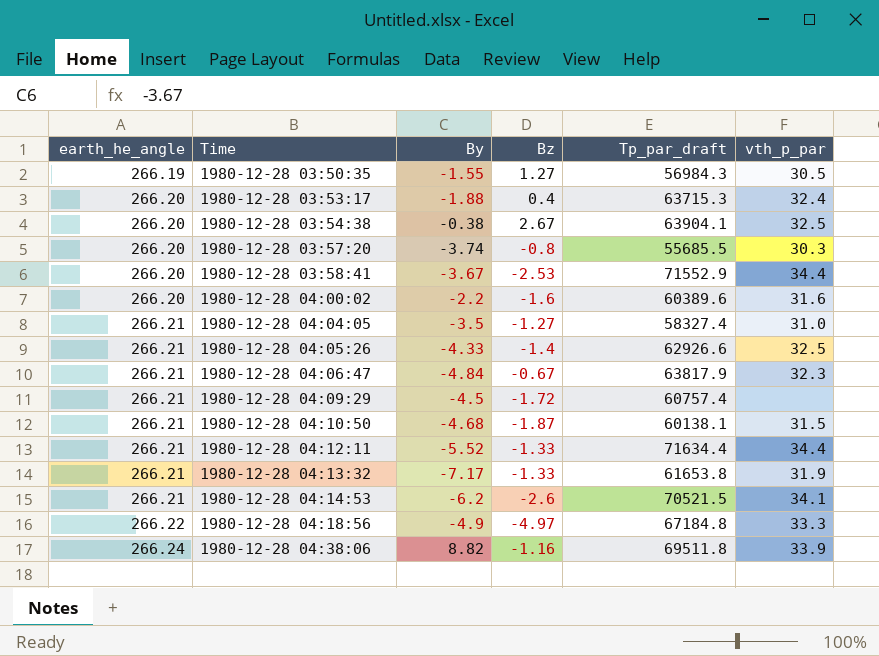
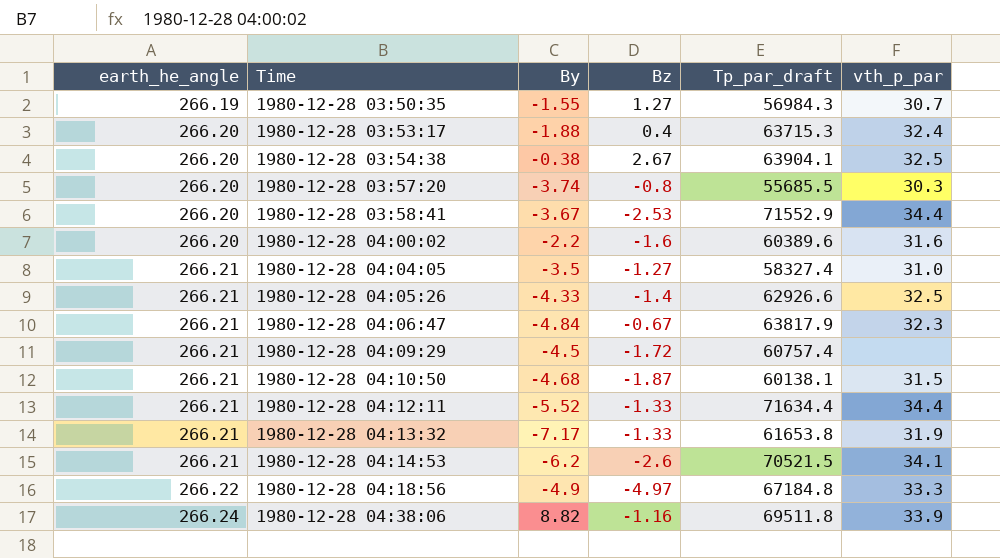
1980-12-28 03:50:35 | vth_p_par: 30.5 -> 30.7

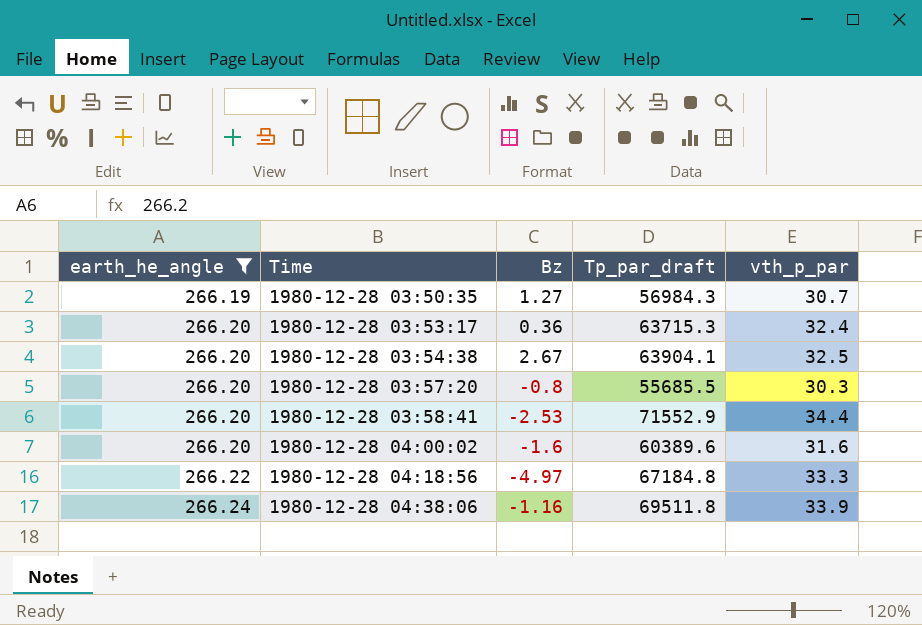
filter: none -> earth_he_angle != 266.21
column By | position: 3 -> none
1980-12-28 03:53:17 | Bz: 0.4 -> 0.36

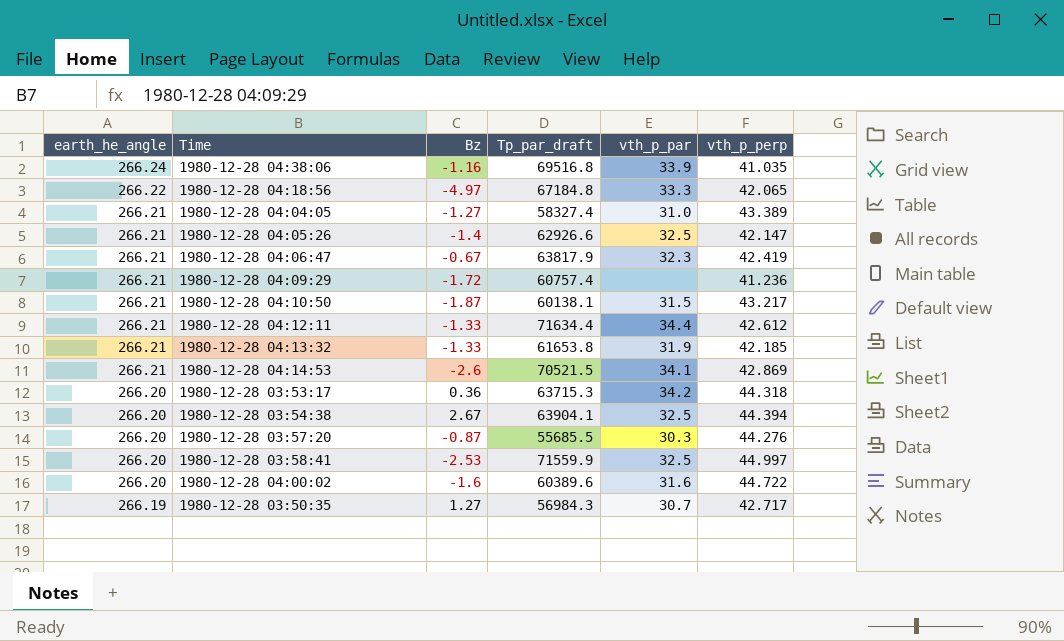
filter: earth_he_angle != 266.21 -> none
row order: earth_he_angle ascending -> earth_he_angle descending
column vth_p_perp | position: none -> 6
1980-12-28 04:38:06 | Tp_par_draft: 69511.8 -> 69516.8
1980-12-28 03:53:17 | vth_p_par: 32.4 -> 34.2
1980-12-28 03:57:20 | Bz: -0.8 -> -0.87
1980-12-28 03:58:41 | Tp_par_draft: 71552.9 -> 71559.9
1980-12-28 03:58:41 | vth_p_par: 34.4 -> 32.5

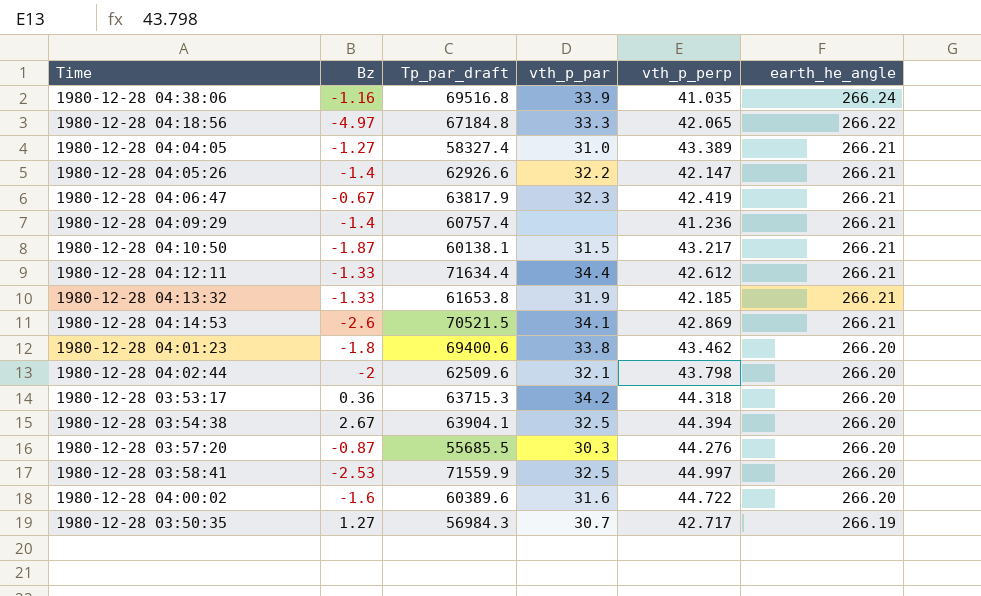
column earth_he_angle | position: 1 -> 6
1980-12-28 04:05:26 | vth_p_par: 32.5 -> 32.2
1980-12-28 04:09:29 | Bz: -1.72 -> -1.4
row 1980-12-28 04:01:23: none -> -1.8 | 69400.6 | 33.8 | 43.462 | 266.20
row 1980-12-28 04:02:44: none -> -2 | 62509.6 | 32.1 | 43.798 | 266.20

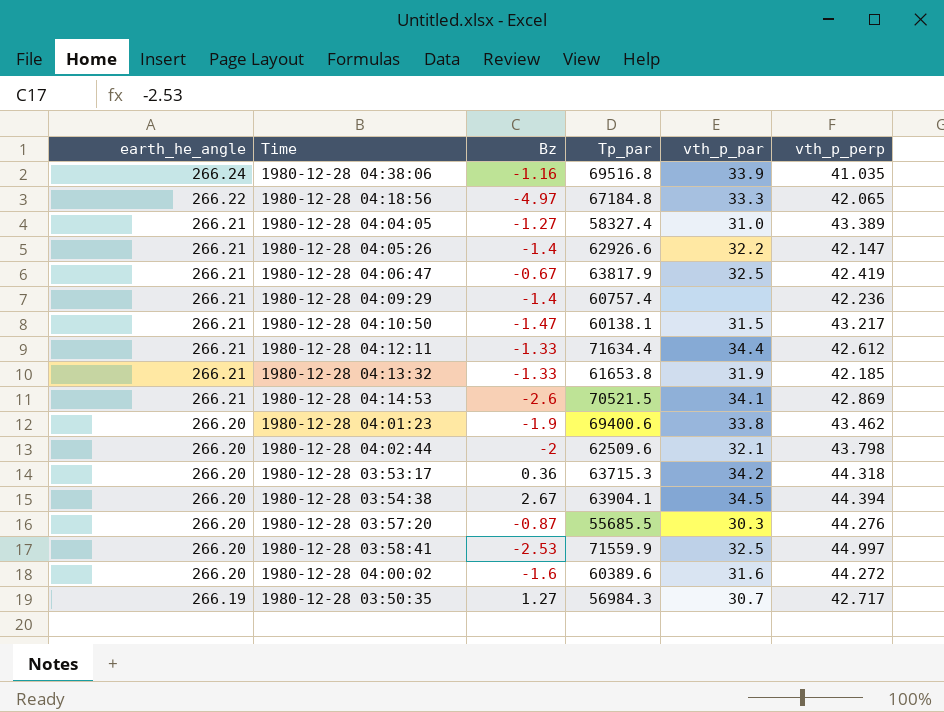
column earth_he_angle | position: 6 -> 1
column name: Tp_par_draft -> Tp_par
1980-12-28 04:06:47 | vth_p_par: 32.3 -> 32.5
1980-12-28 04:09:29 | vth_p_perp: 41.236 -> 42.236
1980-12-28 04:10:50 | Bz: -1.87 -> -1.47
1980-12-28 04:01:23 | Bz: -1.8 -> -1.9
1980-12-28 03:54:38 | vth_p_par: 32.5 -> 34.5
1980-12-28 04:00:02 | vth_p_perp: 44.722 -> 44.272

